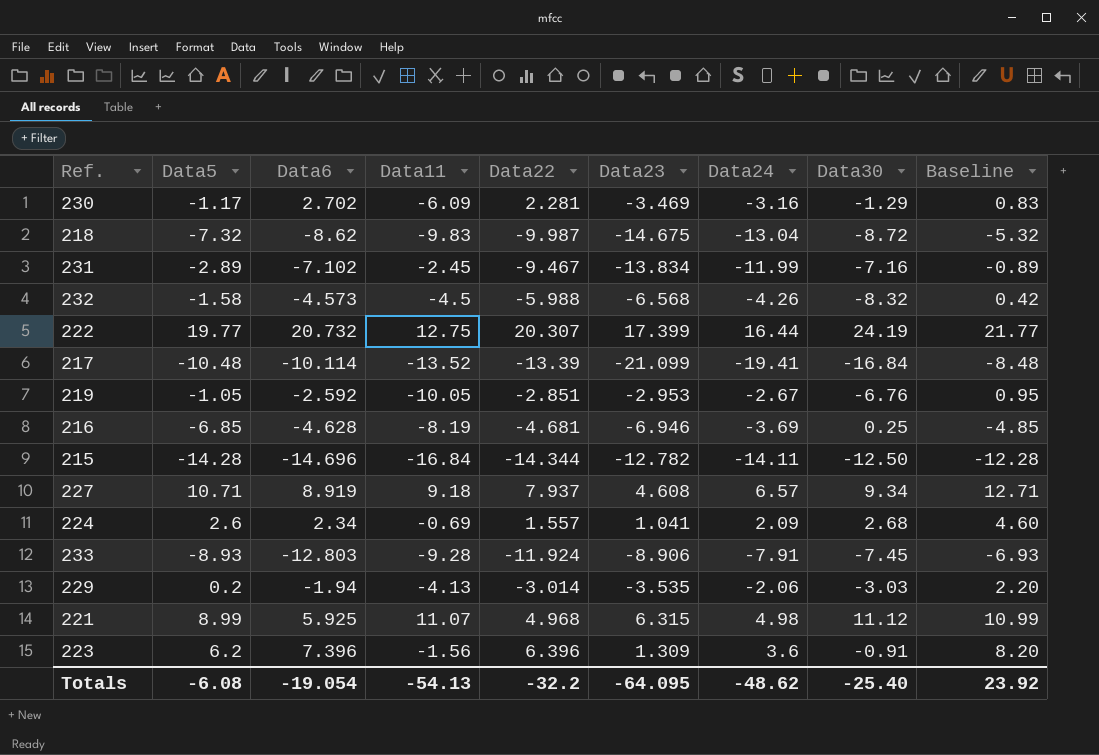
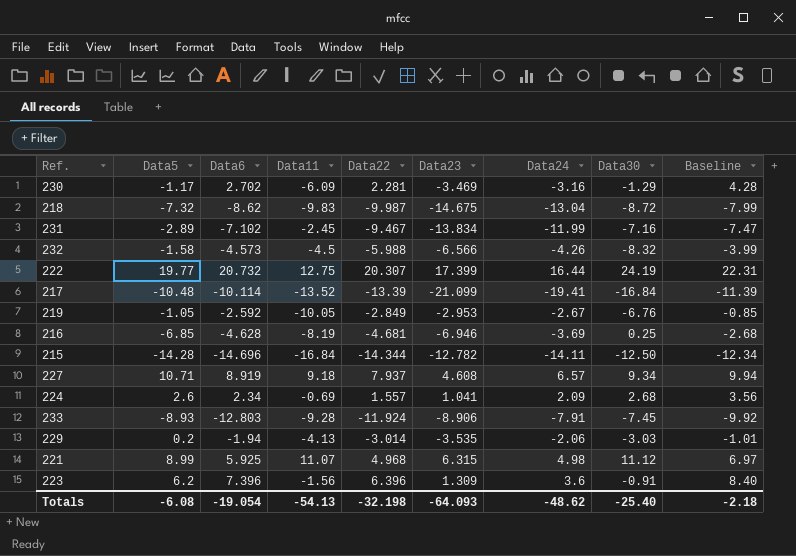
column Baseline | formula: [Data5] + 2 -> [Data22] + 2
232 | Data23: -6.568 -> -6.566
219 | Data22: -2.851 -> -2.849
Totals | Data22: -32.2 -> -32.198
Totals | Data23: -64.095 -> -64.093
Totals | Baseline: 23.92 -> -2.18

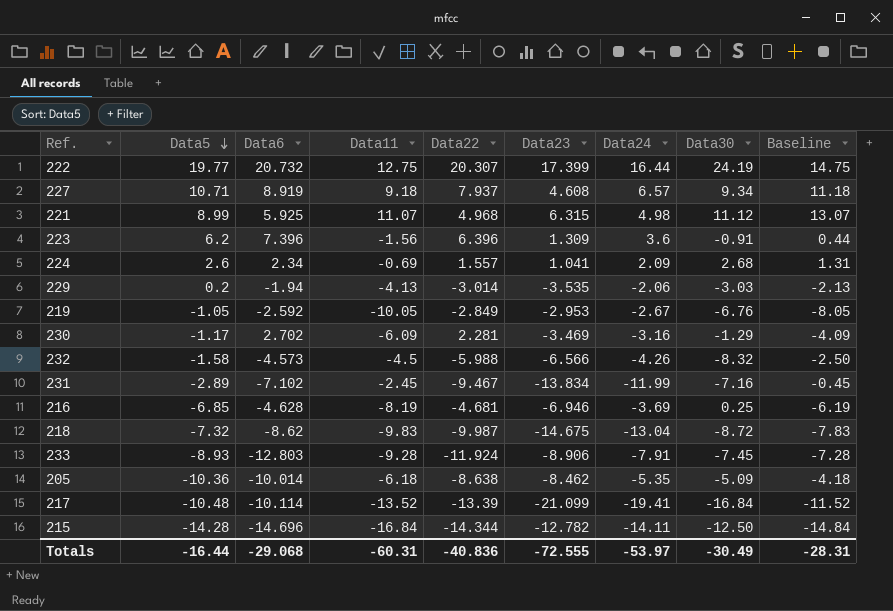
row order: none -> Data5 descending
column Baseline | formula: [Data22] + 2 -> [Data11] + 2
row 205: none -> -10.36 | -10.014 | -6.18 | -8.638 | -8.462 | -5.35 | -5.09 | -4.18
Totals | Data5: -6.08 -> -16.44
Totals | Data6: -19.054 -> -29.068
Totals | Data11: -54.13 -> -60.31
Totals | Data22: -32.198 -> -40.836
Totals | Data23: -64.093 -> -72.555
Totals | Data24: -48.62 -> -53.97
Totals | Data30: -25.40 -> -30.49
Totals | Baseline: -2.18 -> -28.31

